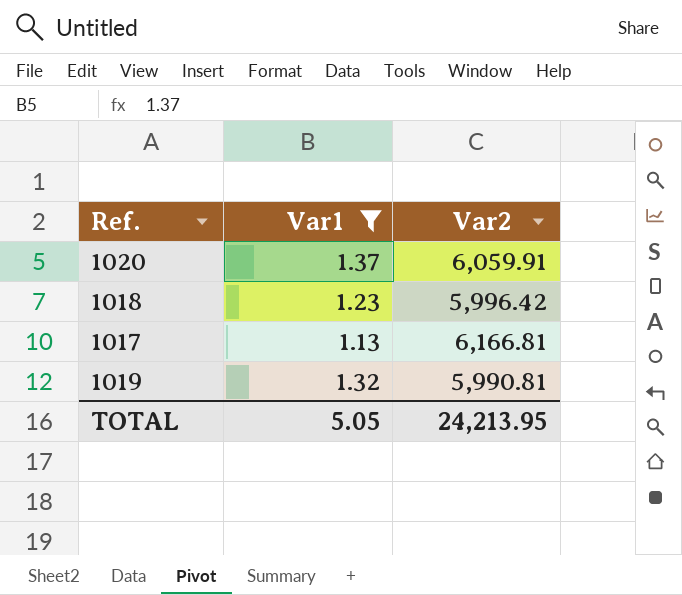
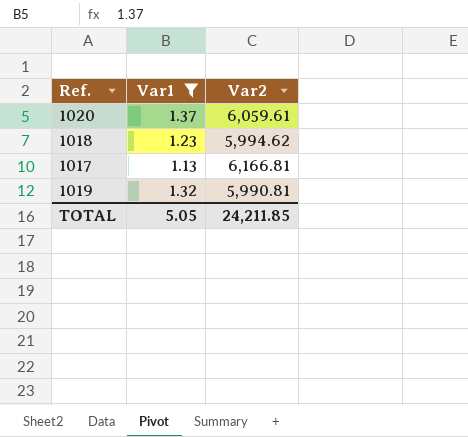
1020 | Var2: 6,059.91 -> 6,059.61
1018 | Var2: 5,996.42 -> 5,994.62
TOTAL | Var2: 24,213.95 -> 24,211.85

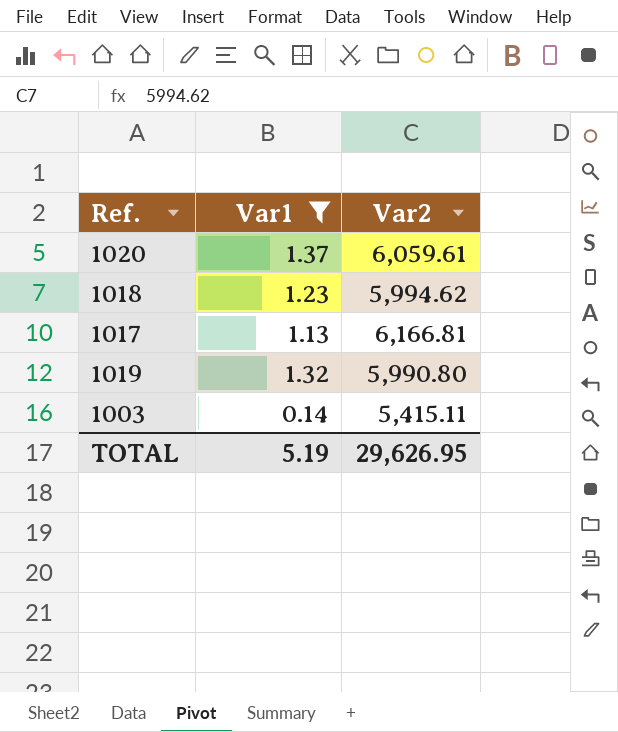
1019 | Var2: 5,990.81 -> 5,990.80
row 1003: none -> 0.14 | 5,415.11
TOTAL | Var1: 5.05 -> 5.19
TOTAL | Var2: 24,211.85 -> 29,626.95

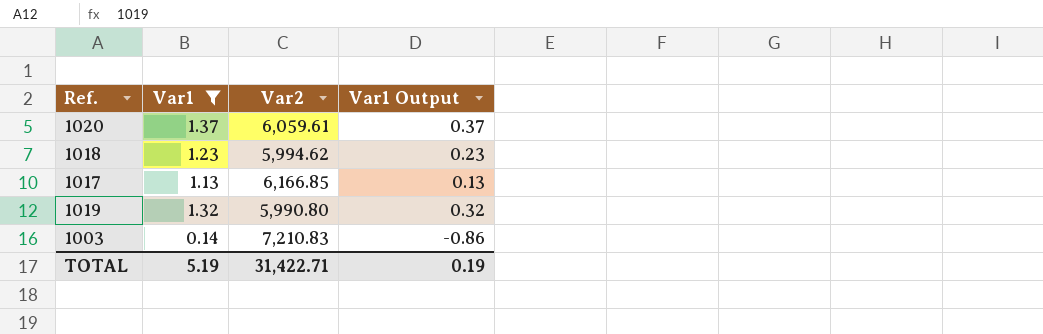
column Var1 Output | formula: none -> [Var1] - 1
1017 | Var2: 6,166.81 -> 6,166.85
1003 | Var2: 5,415.11 -> 7,210.83
TOTAL | Var2: 29,626.95 -> 31,422.71

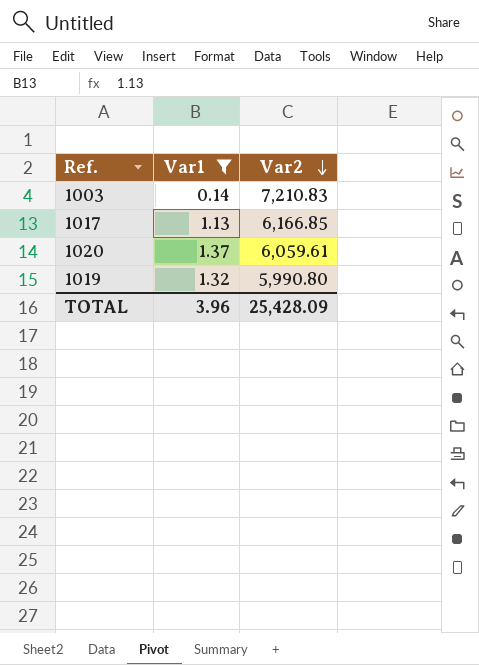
row order: none -> Var2 descending
column Var1 Output | formula: [Var1] - 1 -> none
row 1018: 1.23 | 5,994.62 | 0.23 -> none
TOTAL | Var1: 5.19 -> 3.96
TOTAL | Var2: 31,422.71 -> 25,428.09

